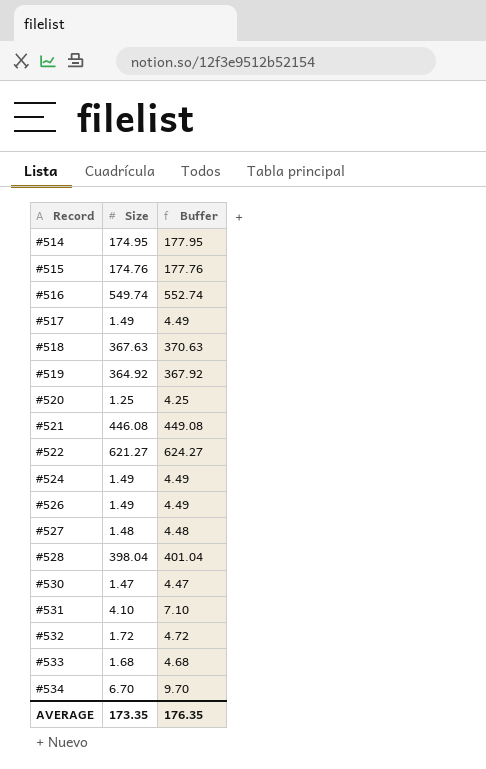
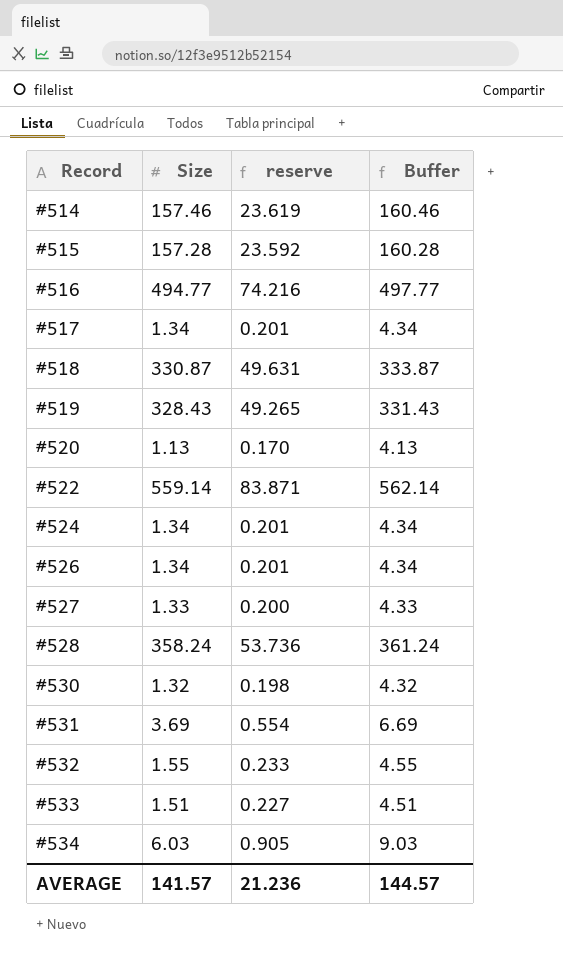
column reserve | formula: none -> [Size] * 0.15
row #521: 446.08 | 449.08 -> none
#514 | Size: 174.95 -> 157.46
#514 | Buffer: 177.95 -> 160.46
#515 | Size: 174.76 -> 157.28
#515 | Buffer: 177.76 -> 160.28
#516 | Size: 549.74 -> 494.77
#516 | Buffer: 552.74 -> 497.77
#517 | Size: 1.49 -> 1.34
#517 | Buffer: 4.49 -> 4.34
#518 | Size: 367.63 -> 330.87
#518 | Buffer: 370.63 -> 333.87
#519 | Size: 364.92 -> 328.43
#519 | Buffer: 367.92 -> 331.43
#520 | Size: 1.25 -> 1.13
#520 | Buffer: 4.25 -> 4.13
#522 | Size: 621.27 -> 559.14
#522 | Buffer: 624.27 -> 562.14
#524 | Size: 1.49 -> 1.34
#524 | Buffer: 4.49 -> 4.34
#526 | Size: 1.49 -> 1.34
#526 | Buffer: 4.49 -> 4.34
#527 | Size: 1.48 -> 1.33
#527 | Buffer: 4.48 -> 4.33
#528 | Size: 398.04 -> 358.24
#528 | Buffer: 401.04 -> 361.24
#530 | Size: 1.47 -> 1.32
#530 | Buffer: 4.47 -> 4.32
#531 | Size: 4.10 -> 3.69
#531 | Buffer: 7.10 -> 6.69
#532 | Size: 1.72 -> 1.55
#532 | Buffer: 4.72 -> 4.55
#533 | Size: 1.68 -> 1.51
#533 | Buffer: 4.68 -> 4.51
#534 | Size: 6.70 -> 6.03
#534 | Buffer: 9.70 -> 9.03
AVERAGE | Size: 173.35 -> 141.57
AVERAGE | Buffer: 176.35 -> 144.57

